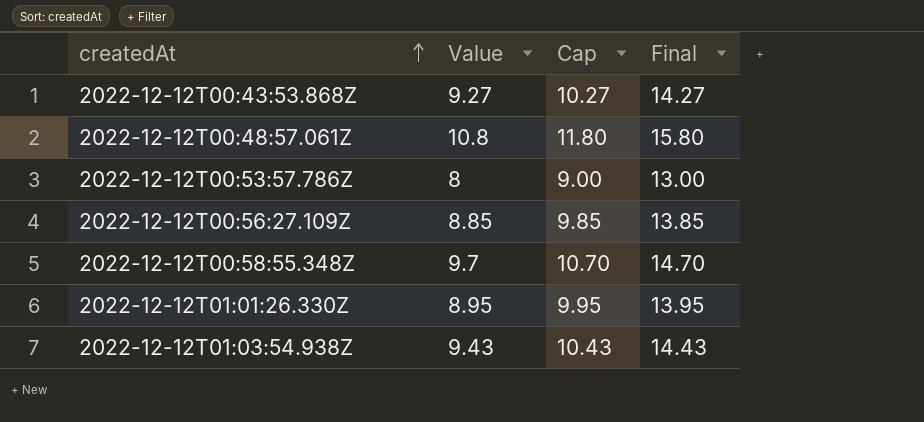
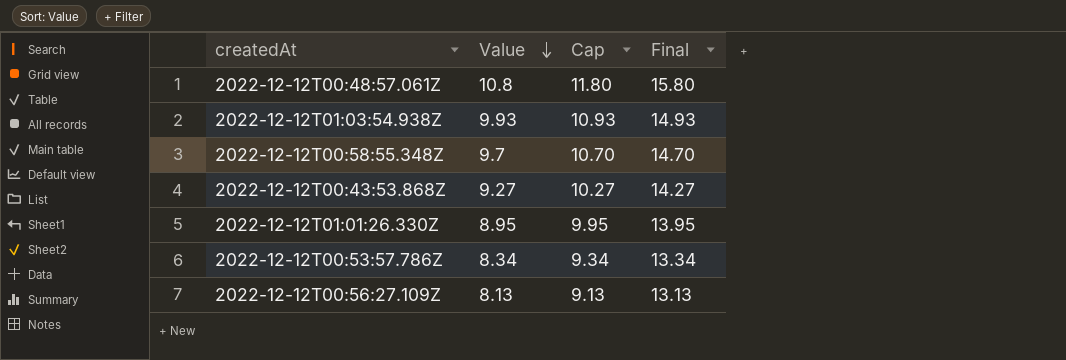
row order: createdAt ascending -> Value descending
2022-12-12T01:03:54.938Z | Value: 9.43 -> 9.93
2022-12-12T01:03:54.938Z | Cap: 10.43 -> 10.93
2022-12-12T01:03:54.938Z | Final: 14.43 -> 14.93
2022-12-12T00:53:57.786Z | Value: 8 -> 8.34
2022-12-12T00:53:57.786Z | Cap: 9.00 -> 9.34
2022-12-12T00:53:57.786Z | Final: 13.00 -> 13.34
2022-12-12T00:56:27.109Z | Value: 8.85 -> 8.13
2022-12-12T00:56:27.109Z | Cap: 9.85 -> 9.13
2022-12-12T00:56:27.109Z | Final: 13.85 -> 13.13

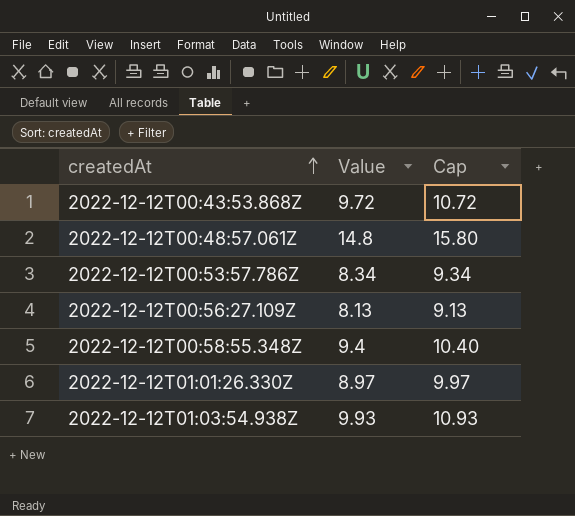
row order: Value descending -> createdAt ascending
column Final | formula: [Value] + 5 -> none
2022-12-12T00:43:53.868Z | Value: 9.27 -> 9.72
2022-12-12T00:43:53.868Z | Cap: 10.27 -> 10.72
2022-12-12T00:48:57.061Z | Value: 10.8 -> 14.8
2022-12-12T00:48:57.061Z | Cap: 11.80 -> 15.80
2022-12-12T00:58:55.348Z | Value: 9.7 -> 9.4
2022-12-12T00:58:55.348Z | Cap: 10.70 -> 10.40
2022-12-12T01:01:26.330Z | Value: 8.95 -> 8.97
2022-12-12T01:01:26.330Z | Cap: 9.95 -> 9.97

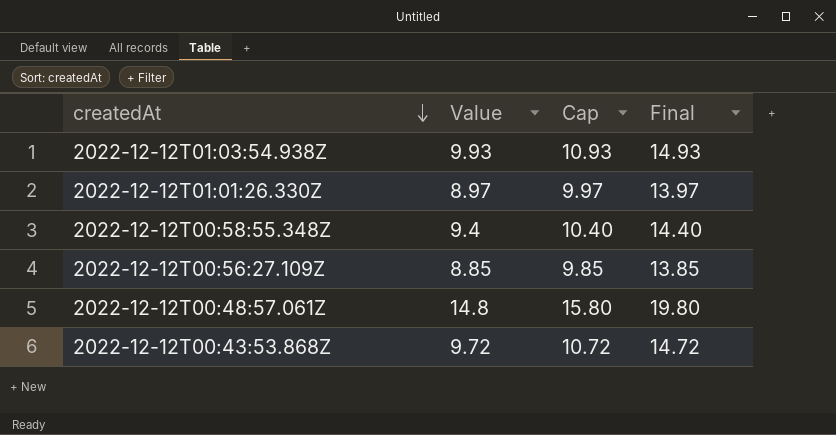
row order: createdAt ascending -> createdAt descending
column Final | formula: none -> [Value] + 5
row 2022-12-12T00:53:57.786Z: 8.34 | 9.34 -> none
2022-12-12T00:56:27.109Z | Value: 8.13 -> 8.85
2022-12-12T00:56:27.109Z | Cap: 9.13 -> 9.85

